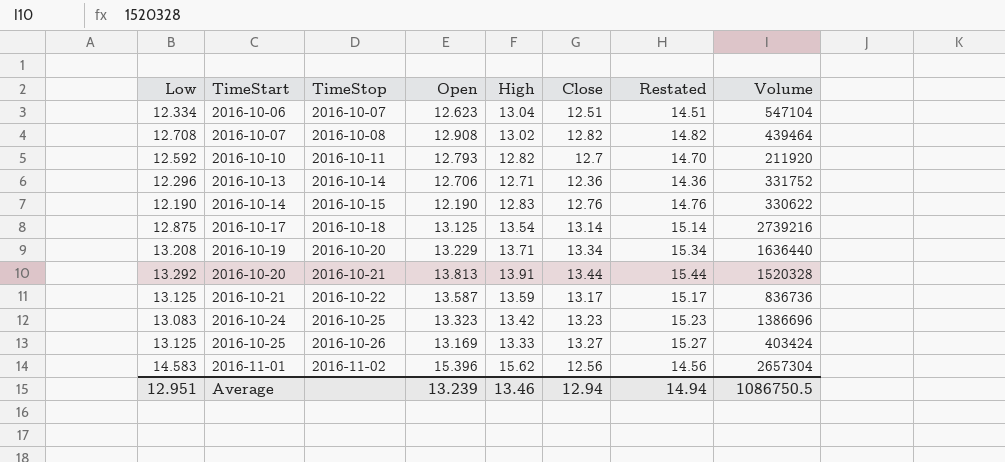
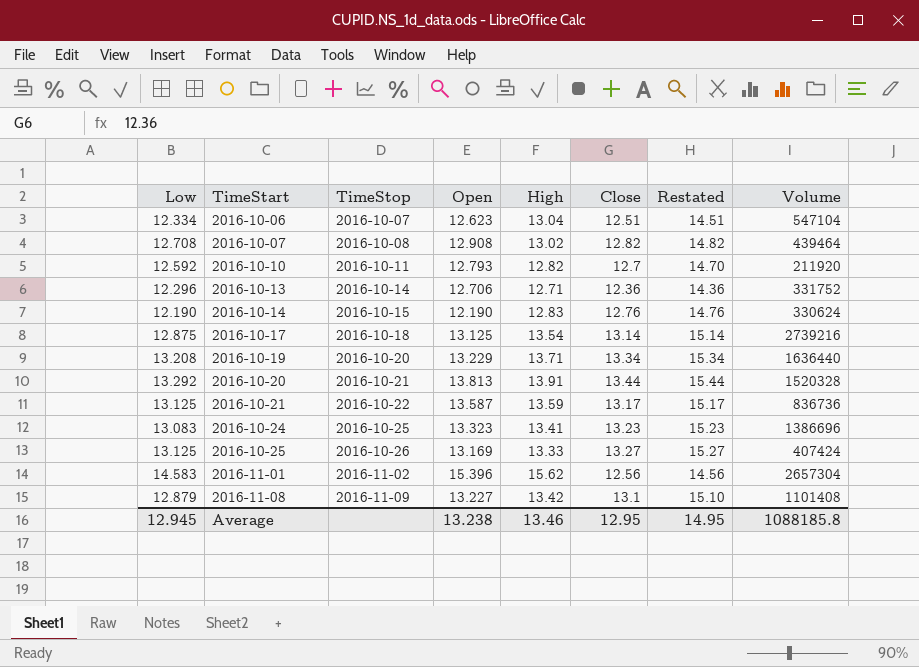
2016-10-14 | Volume: 330622 -> 330624
2016-10-24 | High: 13.42 -> 13.41
2016-10-25 | Volume: 403424 -> 407424
row 2016-11-08: none -> 12.879 | 2016-11-09 | 13.227 | 13.42 | 13.1 | 15.10 | 1101408
Average | Low: 12.951 -> 12.945
Average | Open: 13.239 -> 13.238
Average | Close: 12.94 -> 12.95
Average | Restated: 14.94 -> 14.95
Average | Volume: 1086750.5 -> 1088185.8

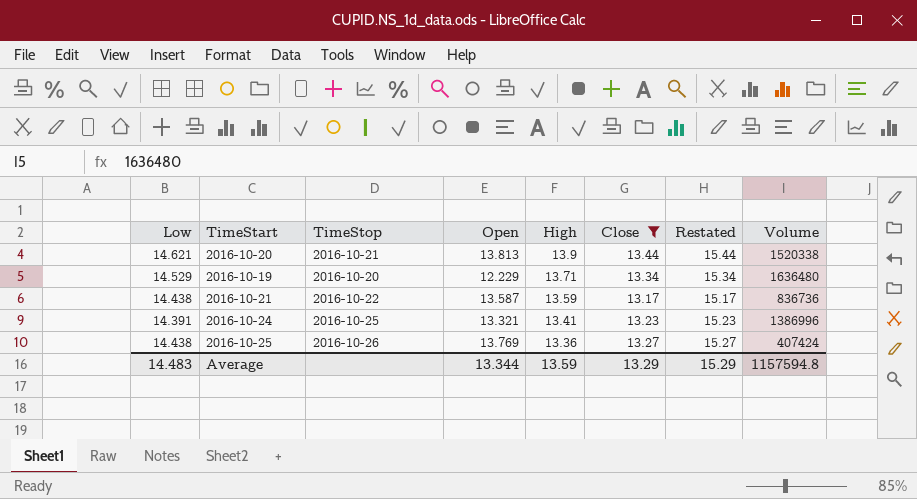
filter: none -> Close >= 13.17
row order: TimeStart ascending -> High descending
2016-10-20 | Low: 13.292 -> 14.621
2016-10-20 | High: 13.91 -> 13.9
2016-10-20 | Volume: 1520328 -> 1520338
2016-10-19 | Low: 13.208 -> 14.529
2016-10-19 | Open: 13.229 -> 12.229
2016-10-19 | Volume: 1636440 -> 1636480
2016-10-21 | Low: 13.125 -> 14.438
2016-10-24 | Low: 13.083 -> 14.391
2016-10-24 | Open: 13.323 -> 13.321
2016-10-24 | Volume: 1386696 -> 1386996
2016-10-25 | Low: 13.125 -> 14.438
2016-10-25 | Open: 13.169 -> 13.769
2016-10-25 | High: 13.33 -> 13.36
Average | Low: 12.945 -> 14.483
Average | Open: 13.238 -> 13.344
Average | High: 13.46 -> 13.59
Average | Close: 12.95 -> 13.29
Average | Restated: 14.95 -> 15.29
Average | Volume: 1088185.8 -> 1157594.8

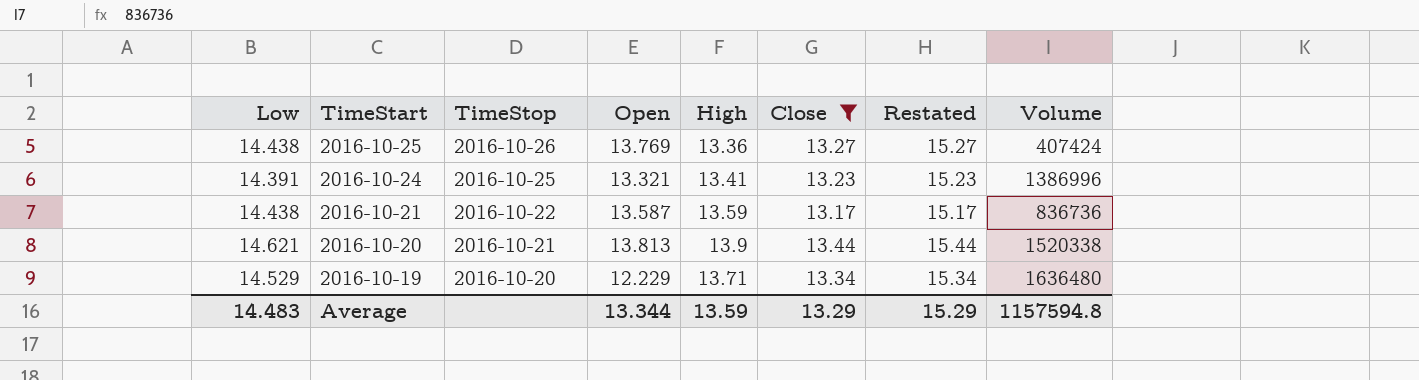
row order: High descending -> TimeStart descending

